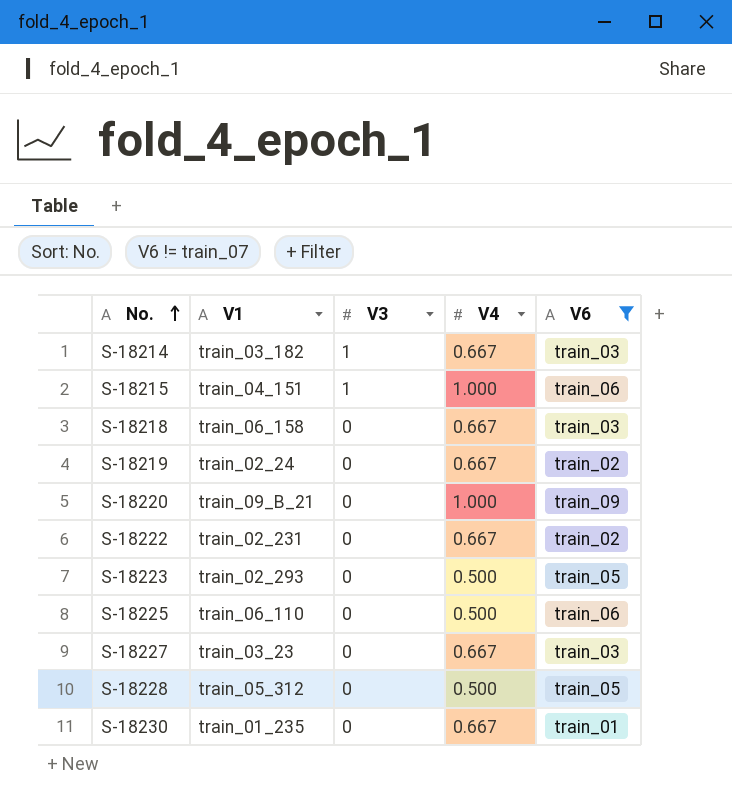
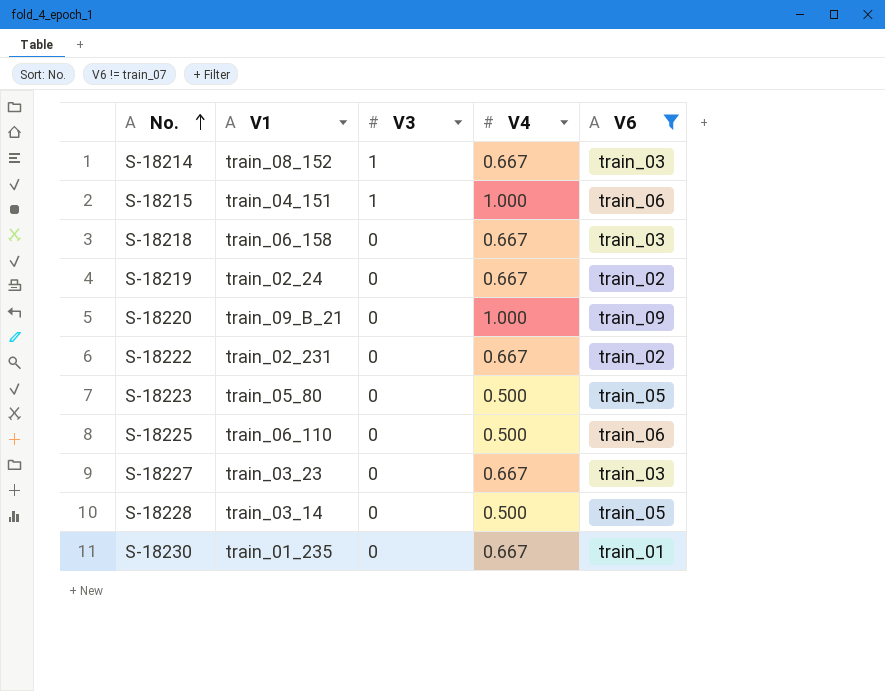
S-18214 | V1: train_03_182 -> train_08_152
S-18223 | V1: train_02_293 -> train_05_80
S-18228 | V1: train_05_312 -> train_03_14

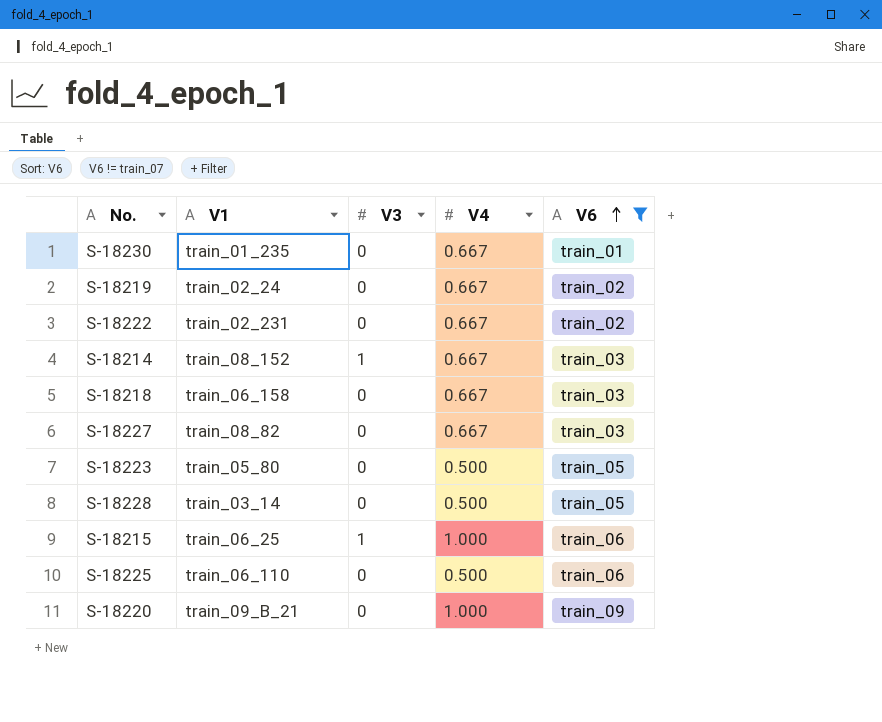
row order: No. ascending -> V6 ascending
S-18227 | V1: train_03_23 -> train_08_82
S-18215 | V1: train_04_151 -> train_06_25

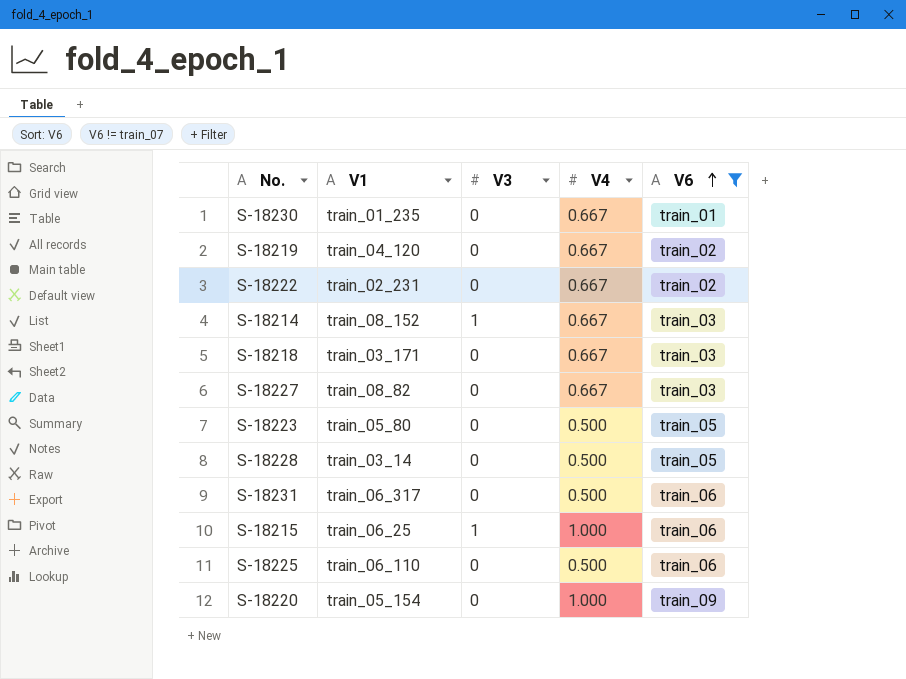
S-18219 | V1: train_02_24 -> train_04_120
S-18218 | V1: train_06_158 -> train_03_171
row S-18231: none -> train_06_317 | 0 | 0.500 | train_06
S-18220 | V1: train_09_B_21 -> train_05_154

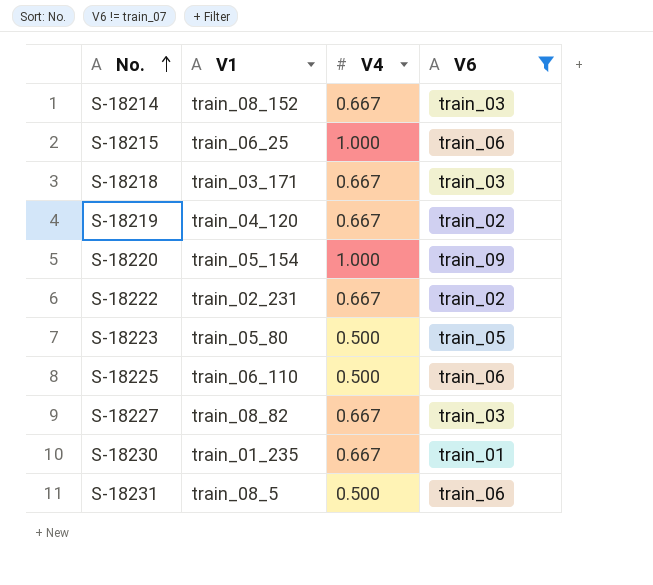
row order: V6 ascending -> No. ascending
column V3 | position: 3 -> none
row S-18228: train_03_14 | 0 | 0.500 | train_05 -> none
S-18231 | V1: train_06_317 -> train_08_5

